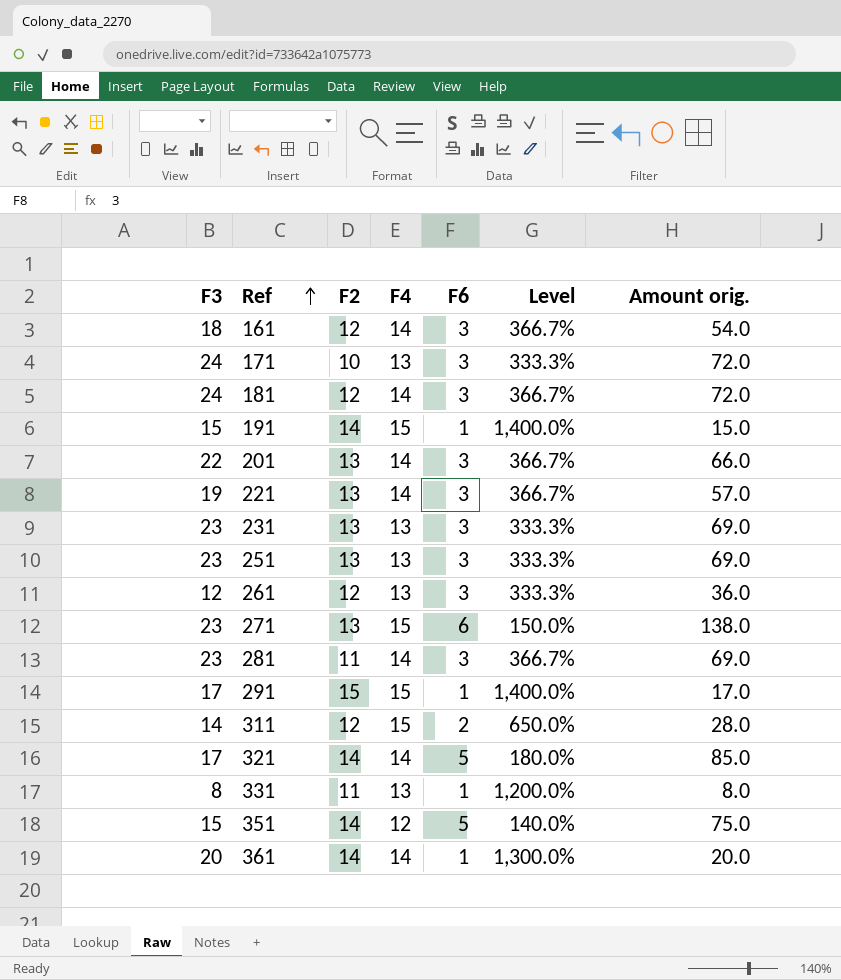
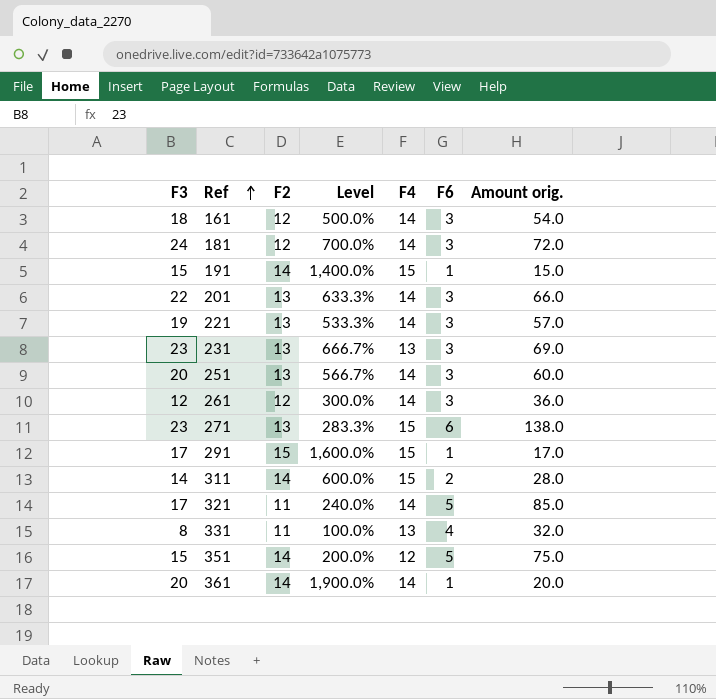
column Level | formula: ([F4] - [F6]) / [F6] -> ([F3] - [F6]) / [F6]
column Level | position: 6 -> 4
row 171: 24 | 10 | 13 | 3 | 333.3% | 72.0 -> none
row 281: 23 | 11 | 14 | 3 | 366.7% | 69.0 -> none
251 | F3: 23 -> 20
251 | F4: 13 -> 14
251 | Amount orig.: 69.0 -> 60.0
261 | F4: 13 -> 14
311 | F2: 12 -> 14
321 | F2: 14 -> 11
331 | F6: 1 -> 4
331 | Amount orig.: 8.0 -> 32.0

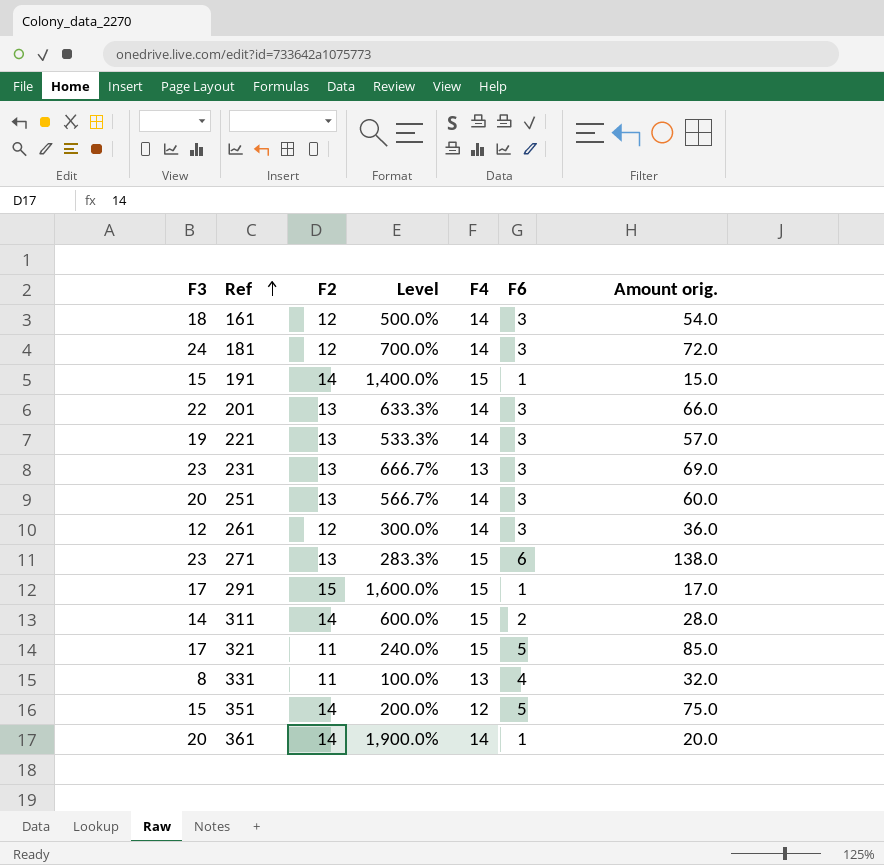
321 | F4: 14 -> 15

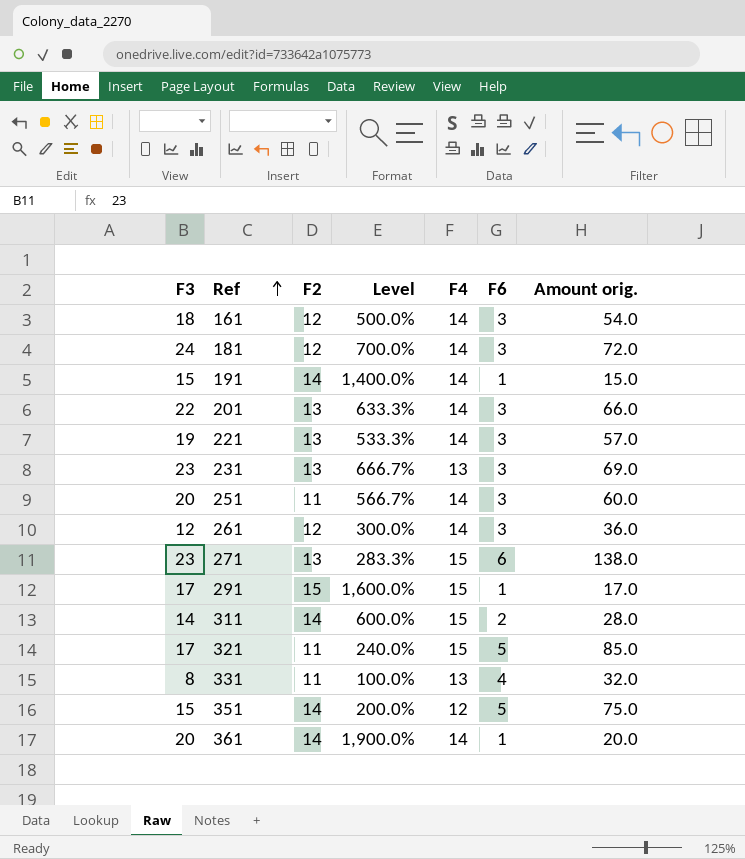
191 | F4: 15 -> 14
251 | F2: 13 -> 11

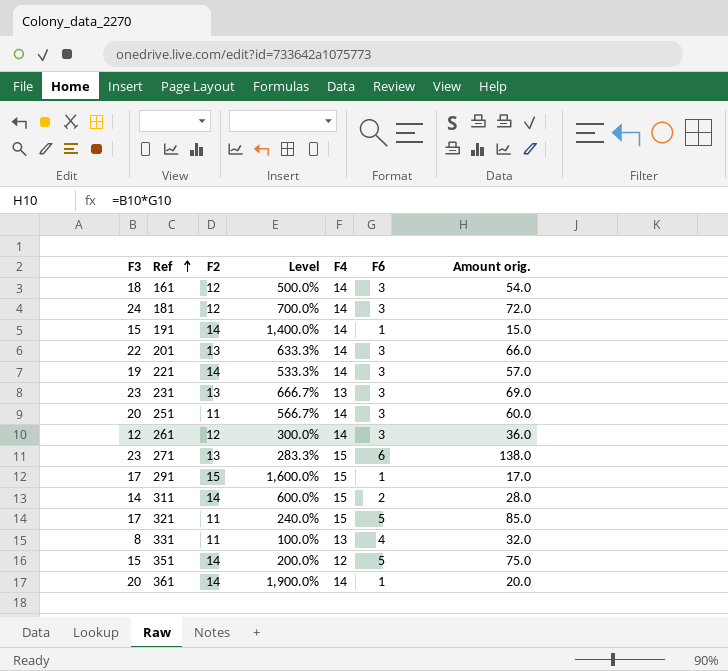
221 | F2: 13 -> 14

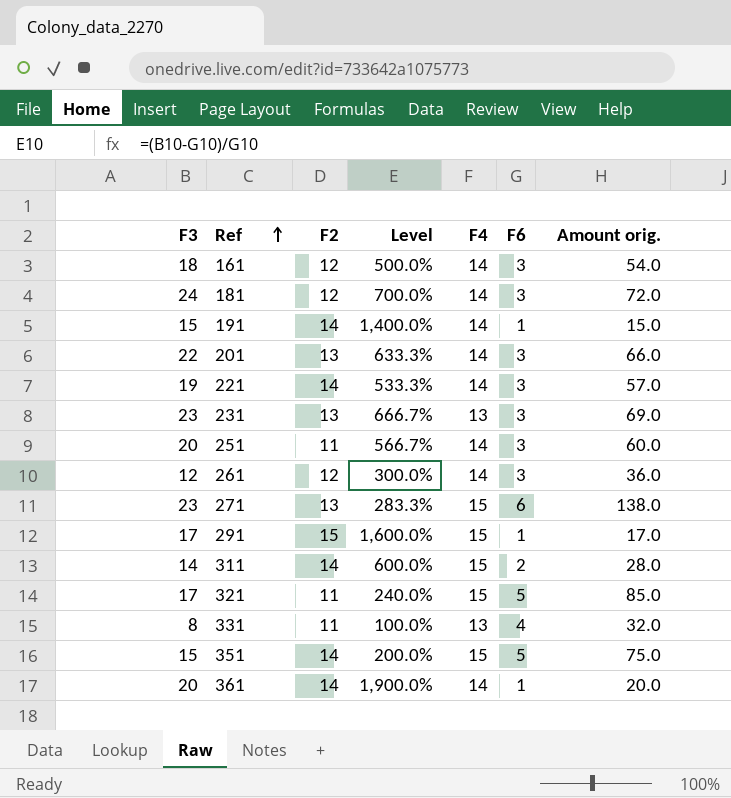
351 | F4: 12 -> 15

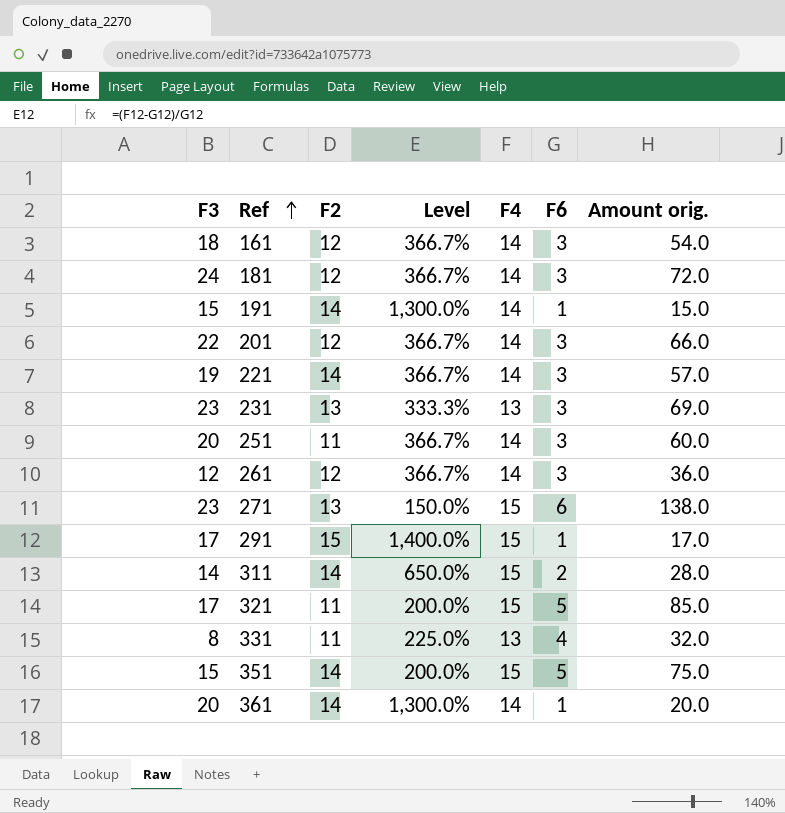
column Level | formula: ([F3] - [F6]) / [F6] -> ([F4] - [F6]) / [F6]
201 | F2: 13 -> 12

